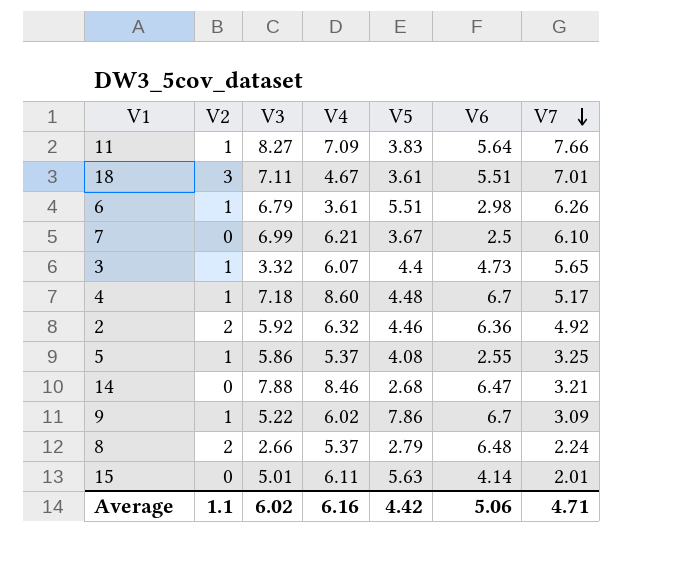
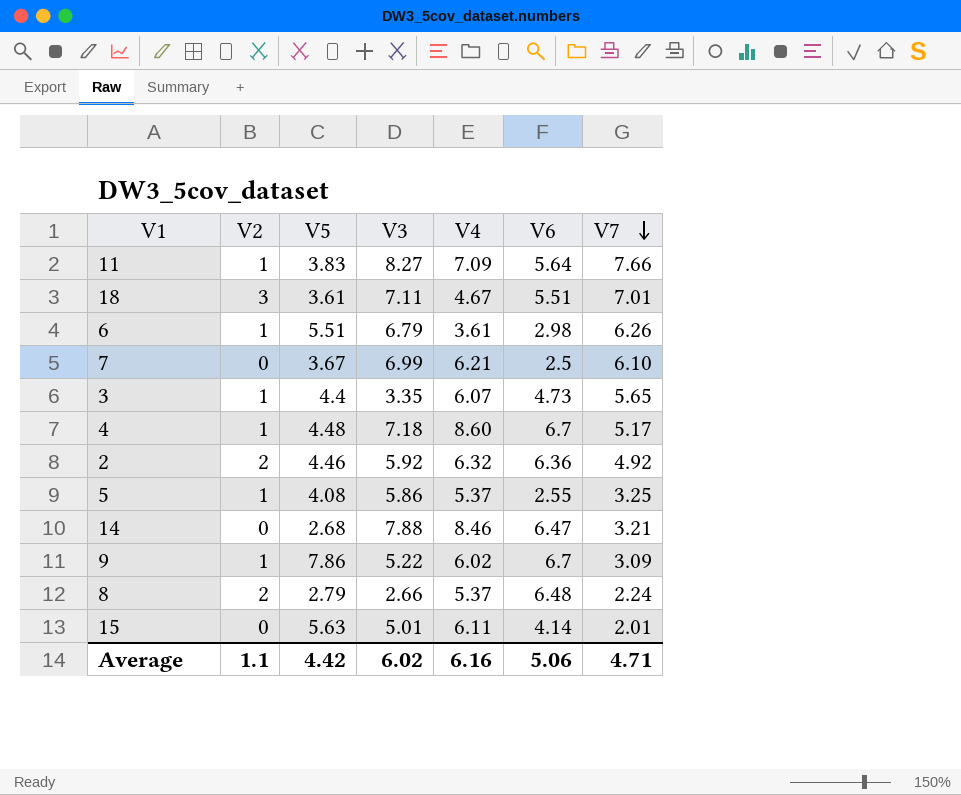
column V5 | position: 5 -> 3
3 | V3: 3.32 -> 3.35

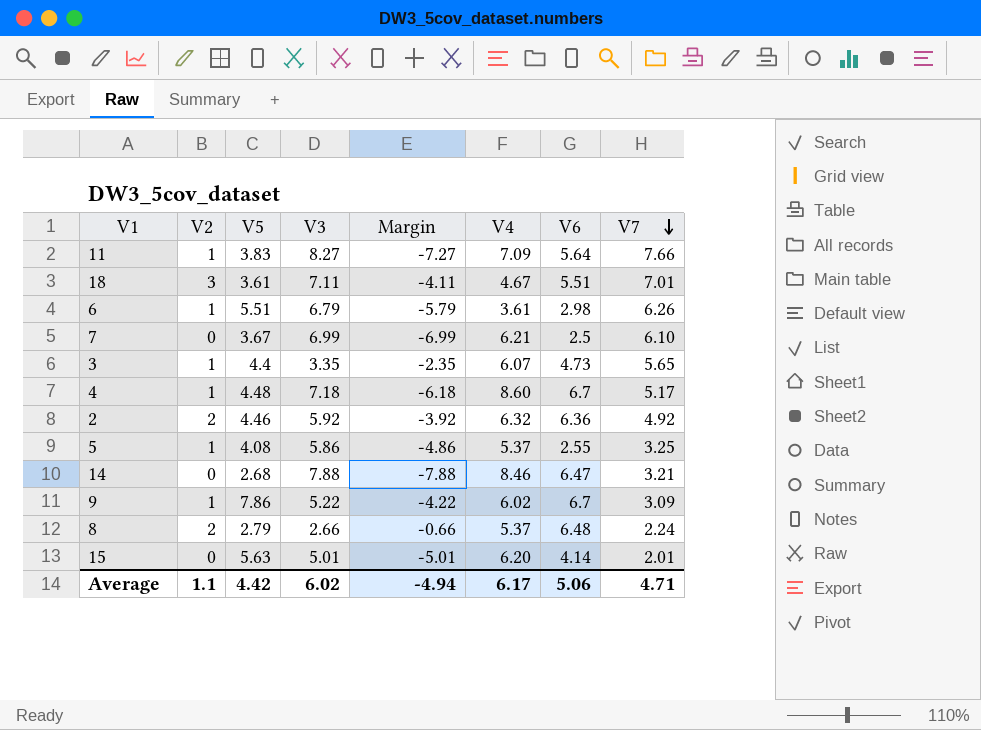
column Margin | formula: none -> [V2] - [V3]
15 | V4: 6.11 -> 6.20
Average | V4: 6.16 -> 6.17

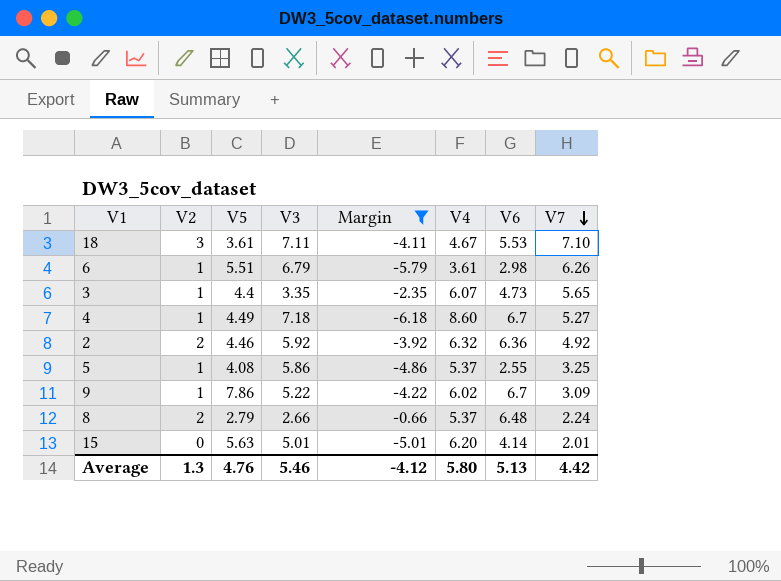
filter: none -> Margin >= -6.18
18 | V6: 5.51 -> 5.53
18 | V7: 7.01 -> 7.10
4 | V5: 4.48 -> 4.49
4 | V7: 5.17 -> 5.27
Average | V2: 1.1 -> 1.3
Average | V5: 4.42 -> 4.76
Average | V3: 6.02 -> 5.46
Average | Margin: -4.94 -> -4.12
Average | V4: 6.17 -> 5.80
Average | V6: 5.06 -> 5.13
Average | V7: 4.71 -> 4.42

